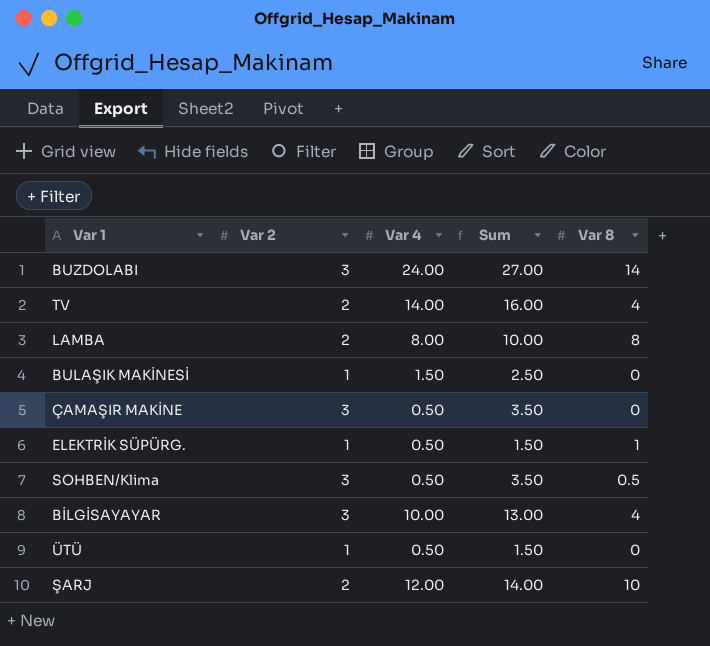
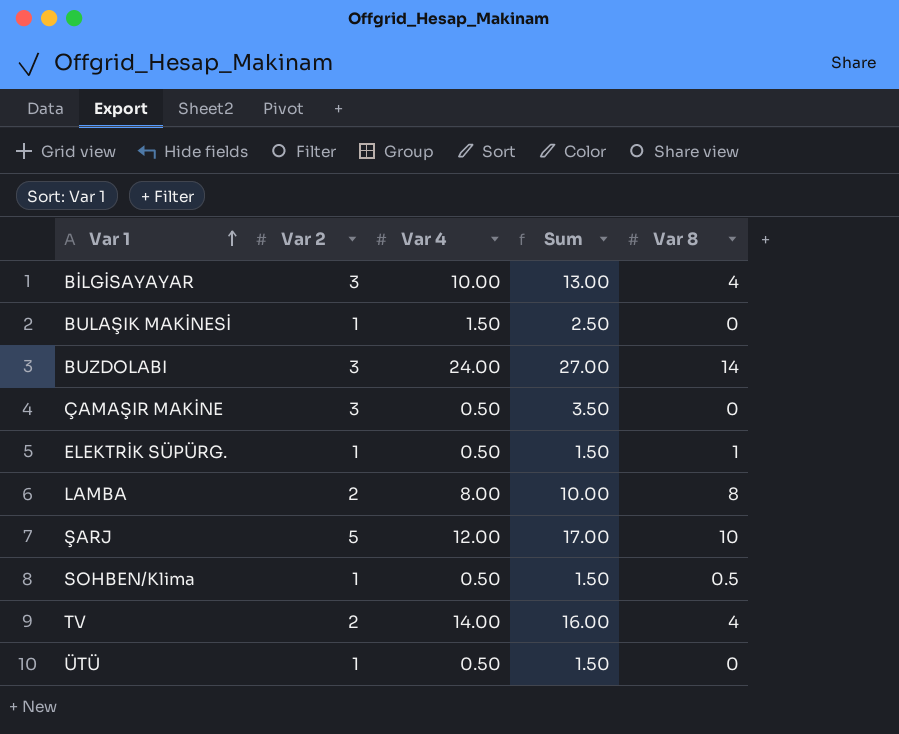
row order: none -> Var 1 ascending
ŞARJ | Var 2: 2 -> 5
ŞARJ | Sum: 14.00 -> 17.00
SOHBEN/Klima | Var 2: 3 -> 1
SOHBEN/Klima | Sum: 3.50 -> 1.50

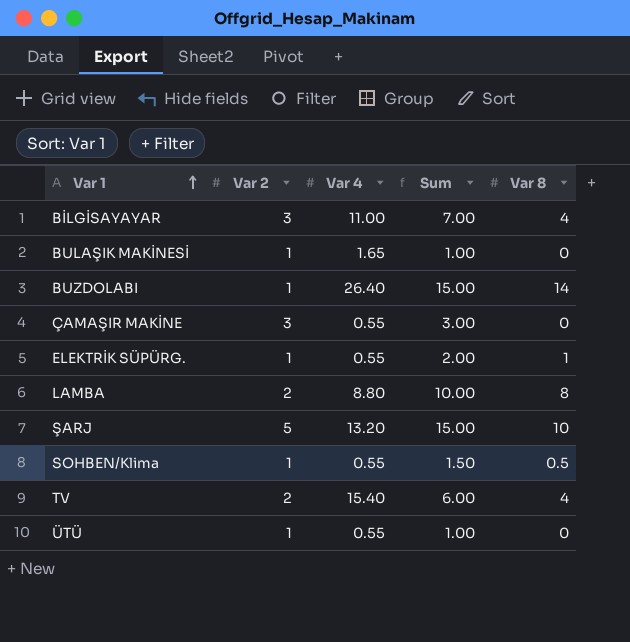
column Sum | formula: [Var 2] + [Var 4] -> [Var 2] + [Var 8]
BİLGİSAYAYAR | Var 4: 10.00 -> 11.00
BULAŞIK MAKİNESİ | Var 4: 1.50 -> 1.65
BUZDOLABI | Var 2: 3 -> 1
BUZDOLABI | Var 4: 24.00 -> 26.40
ÇAMAŞIR MAKİNE | Var 4: 0.50 -> 0.55
ELEKTRİK SÜPÜRG. | Var 4: 0.50 -> 0.55
LAMBA | Var 4: 8.00 -> 8.80
ŞARJ | Var 4: 12.00 -> 13.20
SOHBEN/Klima | Var 4: 0.50 -> 0.55
TV | Var 4: 14.00 -> 15.40
ÜTÜ | Var 4: 0.50 -> 0.55

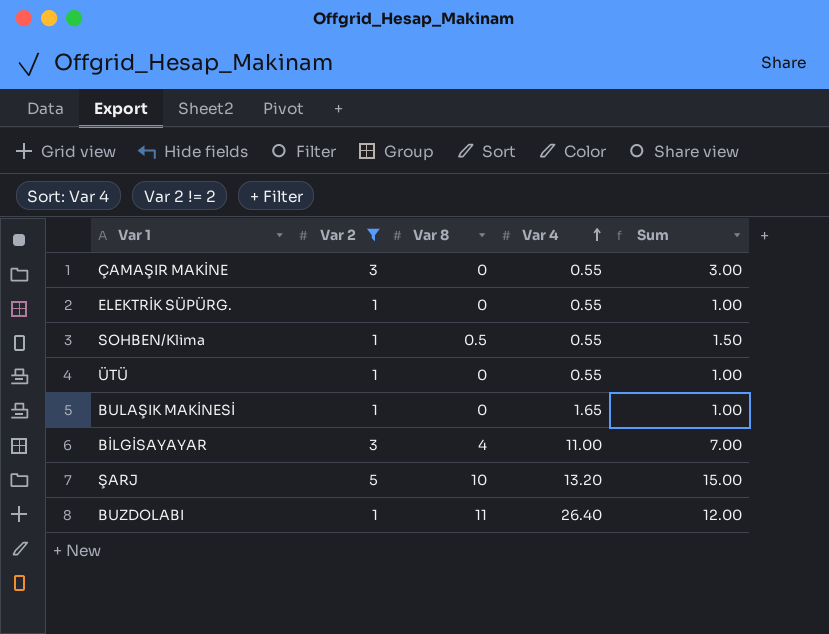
filter: none -> Var 2 != 2
row order: Var 1 ascending -> Var 4 ascending
column Var 8 | position: 5 -> 3
ELEKTRİK SÜPÜRG. | Var 8: 1 -> 0
ELEKTRİK SÜPÜRG. | Sum: 2.00 -> 1.00
BUZDOLABI | Var 8: 14 -> 11
BUZDOLABI | Sum: 15.00 -> 12.00

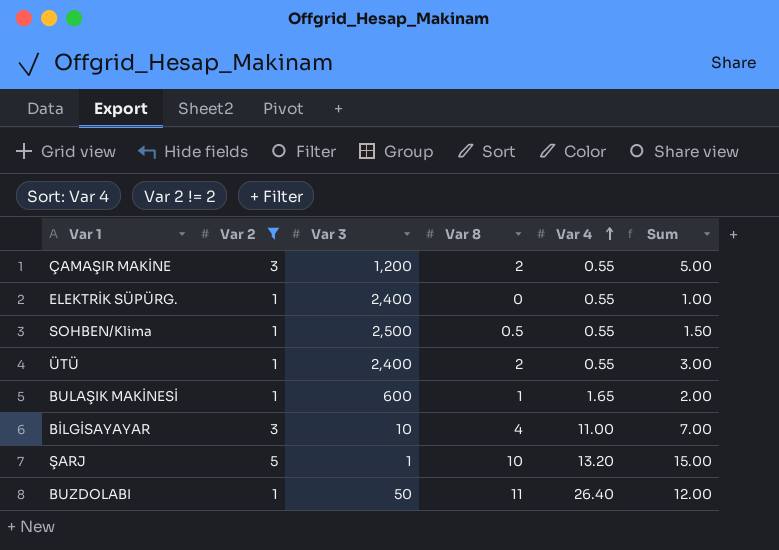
column Var 3 | position: none -> 3
ÇAMAŞIR MAKİNE | Var 8: 0 -> 2
ÇAMAŞIR MAKİNE | Sum: 3.00 -> 5.00
ÜTÜ | Var 8: 0 -> 2
ÜTÜ | Sum: 1.00 -> 3.00
BULAŞIK MAKİNESİ | Var 8: 0 -> 1
BULAŞIK MAKİNESİ | Sum: 1.00 -> 2.00

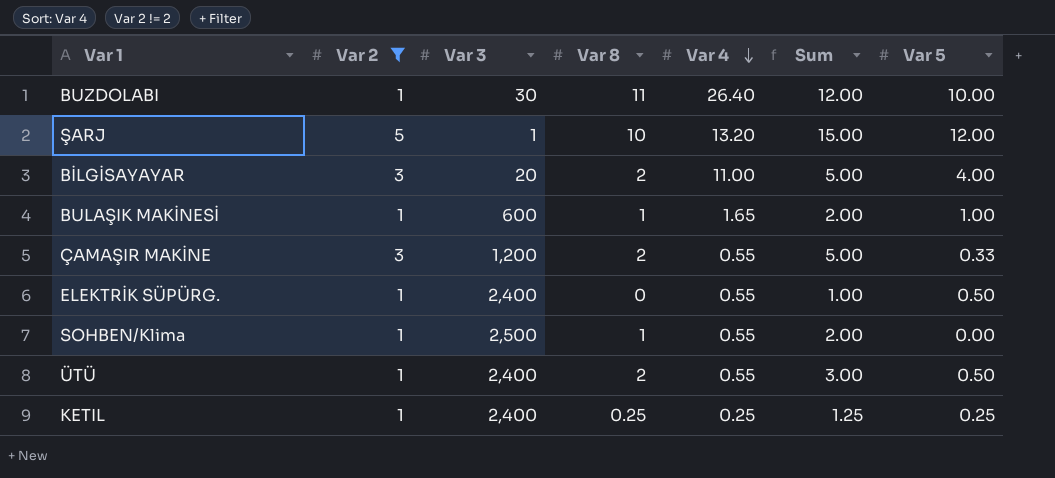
row order: Var 4 ascending -> Var 4 descending
column Var 5 | position: none -> 7
BUZDOLABI | Var 3: 50 -> 30
BİLGİSAYAYAR | Var 3: 10 -> 20
BİLGİSAYAYAR | Var 8: 4 -> 2
BİLGİSAYAYAR | Sum: 7.00 -> 5.00
SOHBEN/Klima | Var 8: 0.5 -> 1
SOHBEN/Klima | Sum: 1.50 -> 2.00
row KETIL: none -> 1 | 2,400 | 0.25 | 0.25 | 1.25 | 0.25

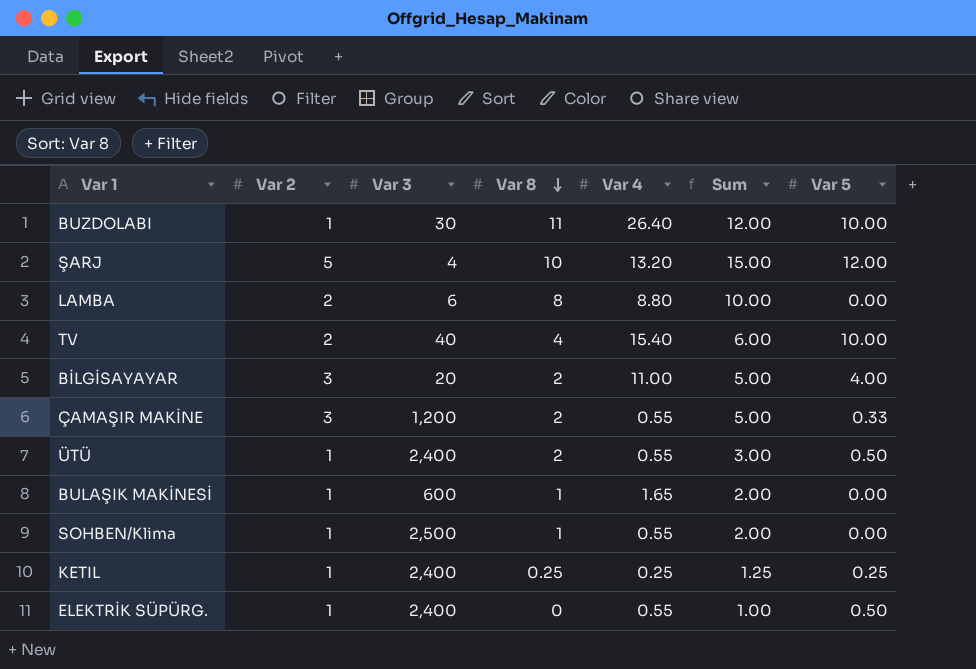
filter: Var 2 != 2 -> none
row order: Var 4 descending -> Var 8 descending
ŞARJ | Var 3: 1 -> 4
BULAŞIK MAKİNESİ | Var 5: 1.00 -> 0.00

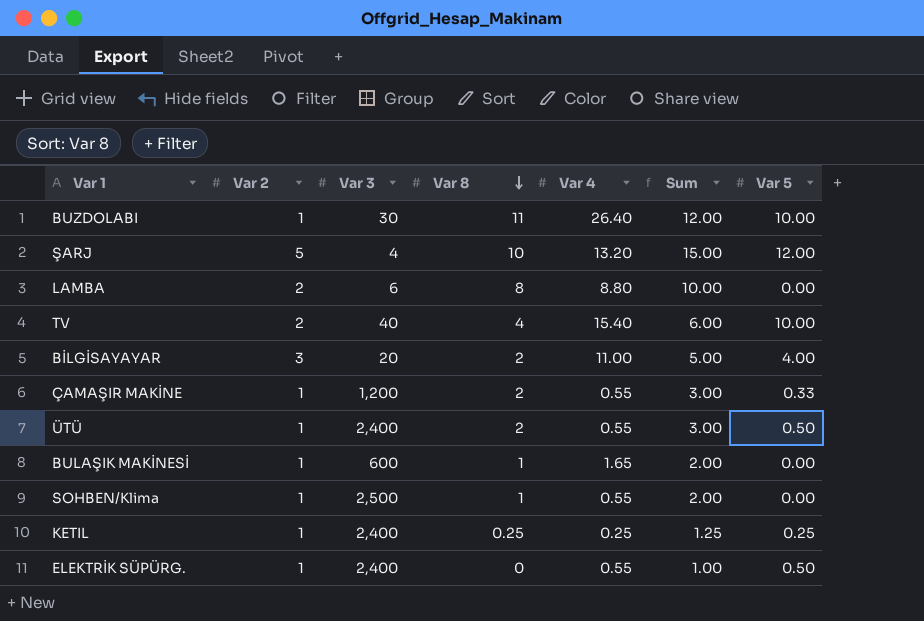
ÇAMAŞIR MAKİNE | Var 2: 3 -> 1
ÇAMAŞIR MAKİNE | Sum: 5.00 -> 3.00

